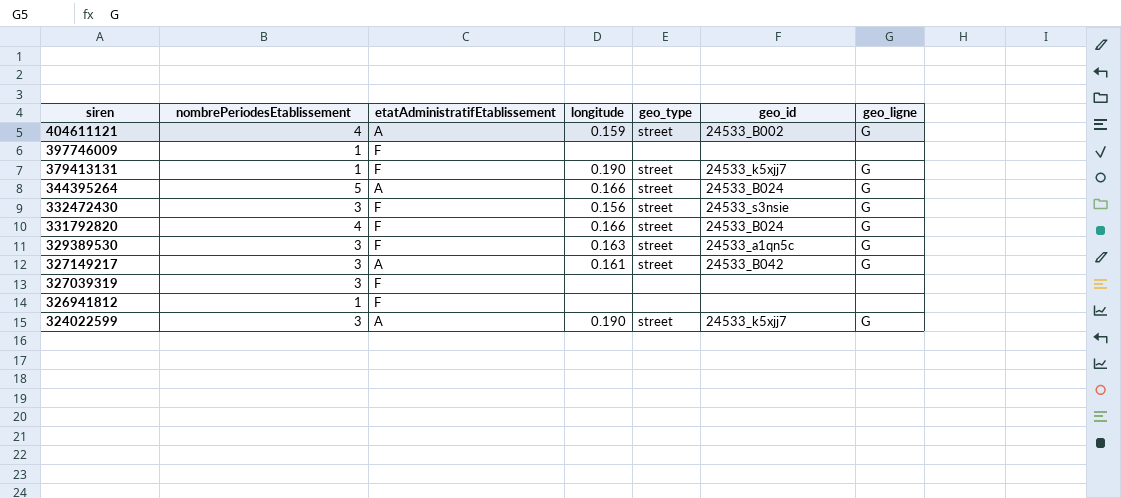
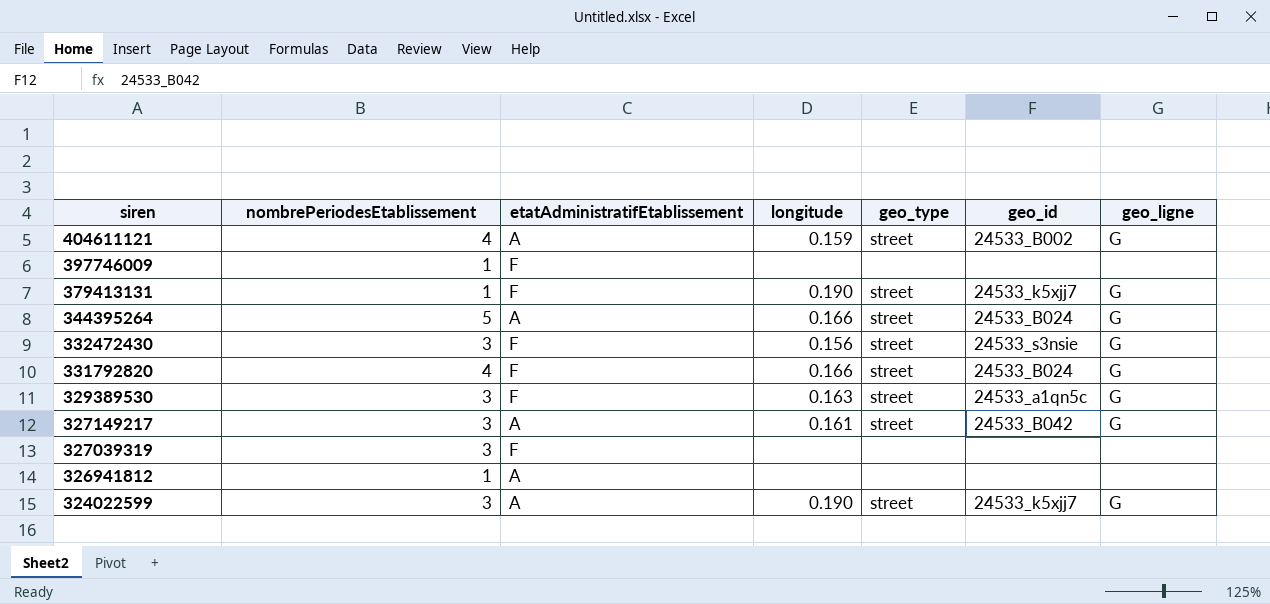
326941812 | etatAdministratifEtablissement: F -> A

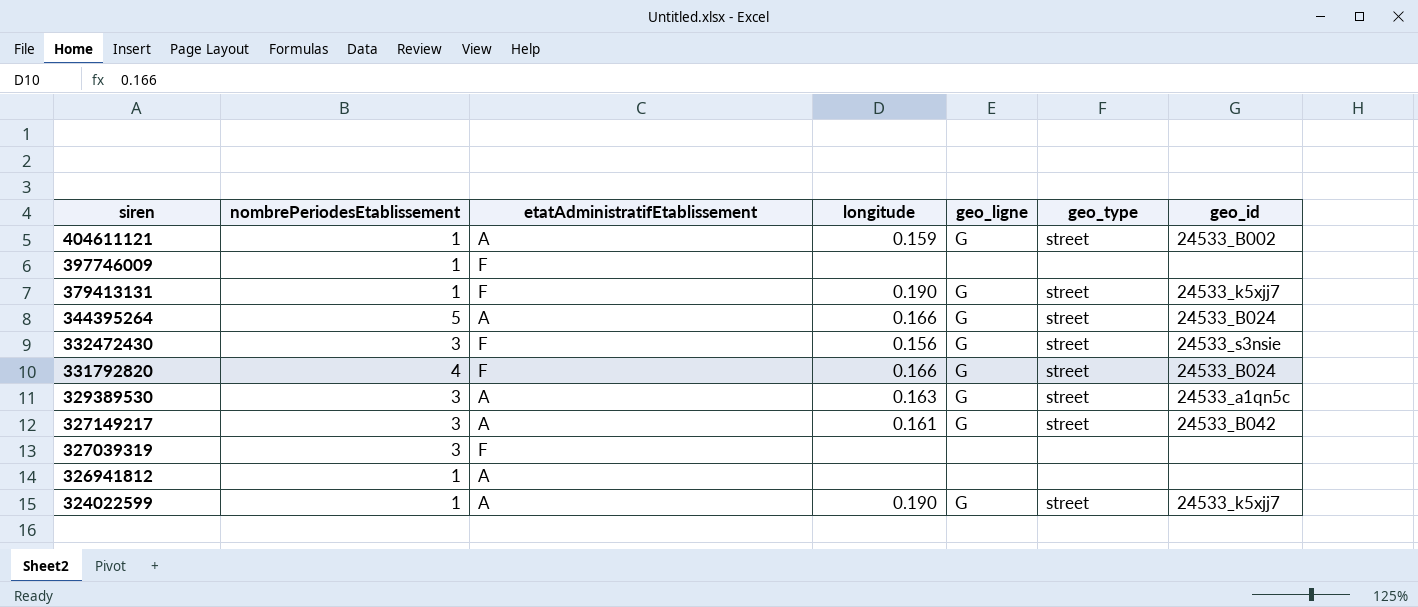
column geo_ligne | position: 7 -> 5
404611121 | nombrePeriodesEtablissement: 4 -> 1
329389530 | etatAdministratifEtablissement: F -> A
324022599 | nombrePeriodesEtablissement: 3 -> 1

